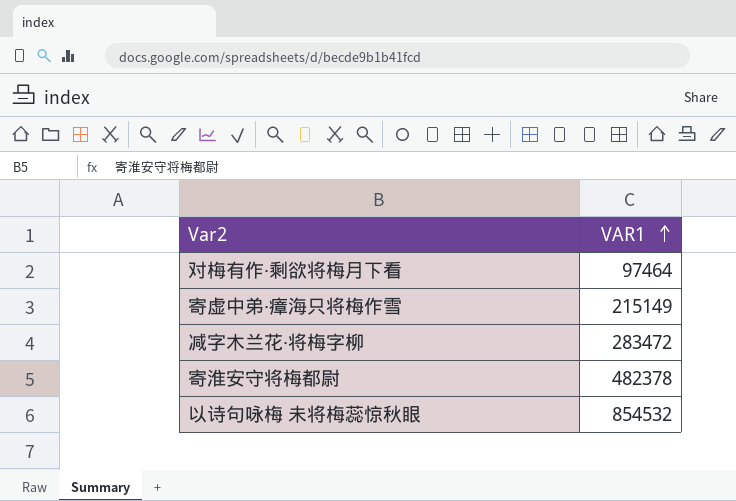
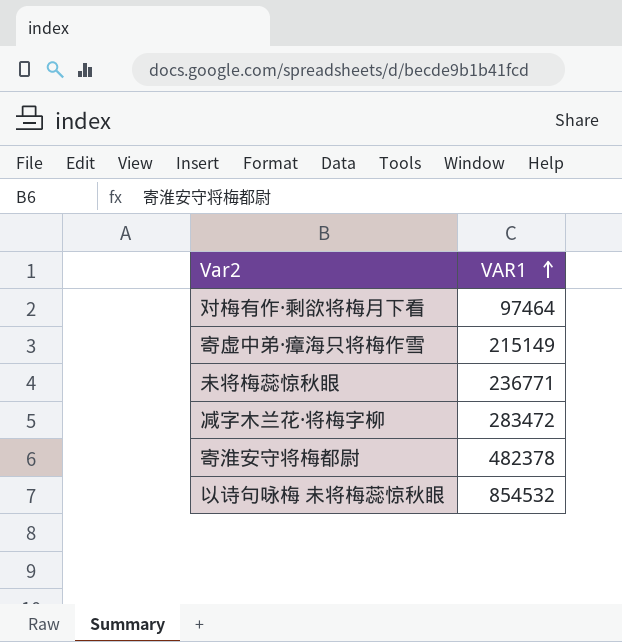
row 未将梅蕊惊秋眼: none -> 236771

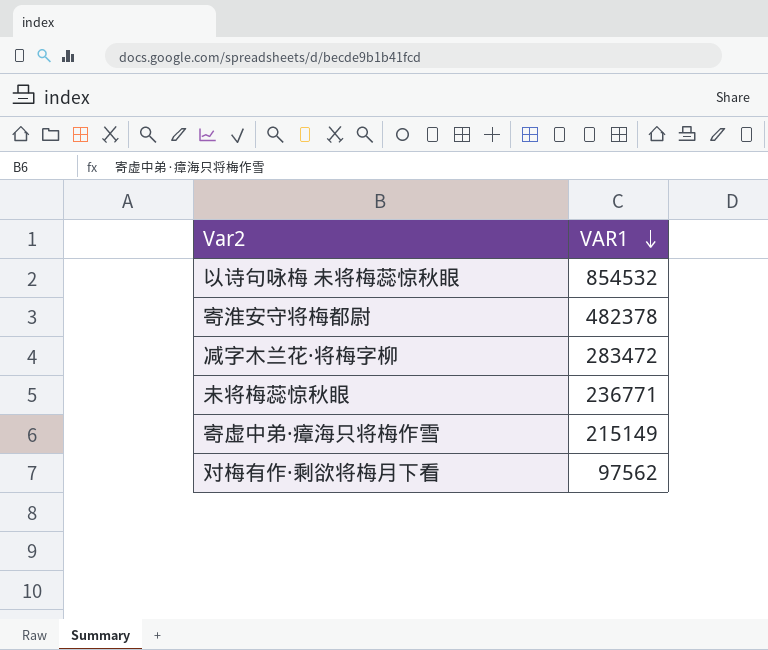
row order: VAR1 ascending -> VAR1 descending
对梅有作·剩欲将梅月下看 | VAR1: 97464 -> 97562

